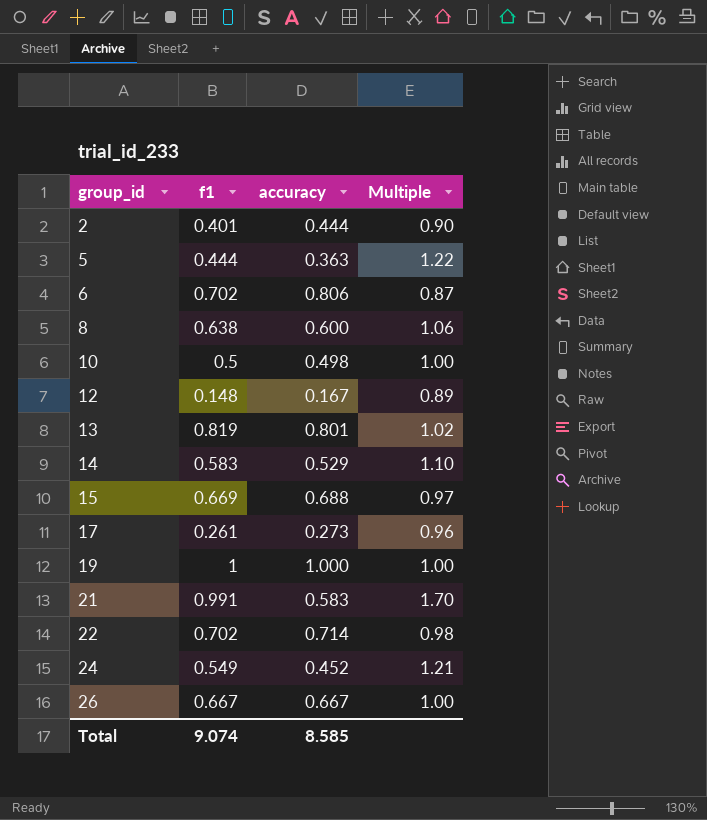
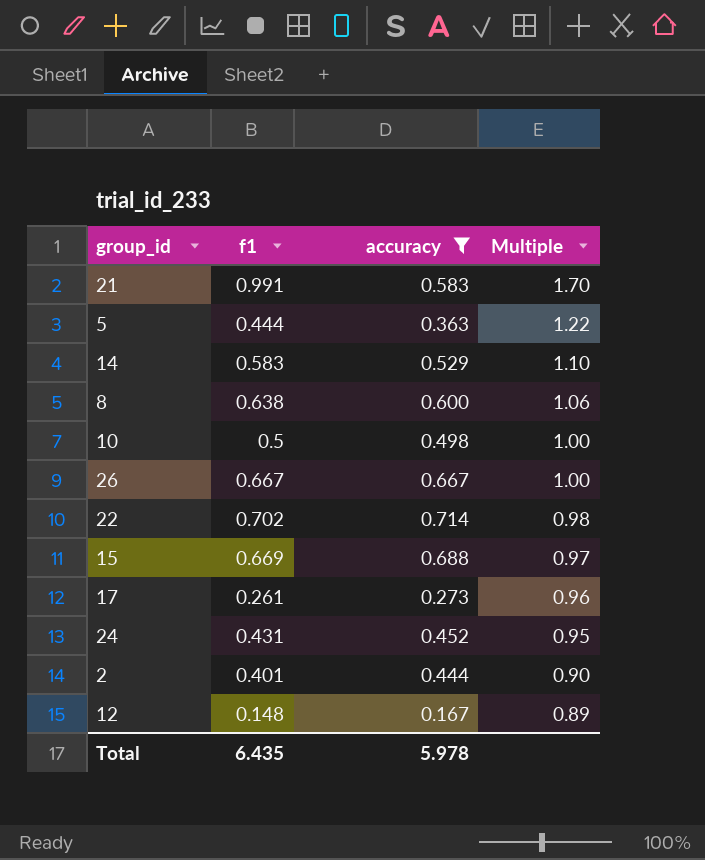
filter: none -> accuracy <= 0.714
row order: group_id ascending -> Multiple descending
24 | f1: 0.549 -> 0.431
24 | Multiple: 1.21 -> 0.95
Total | f1: 9.074 -> 6.435
Total | accuracy: 8.585 -> 5.978

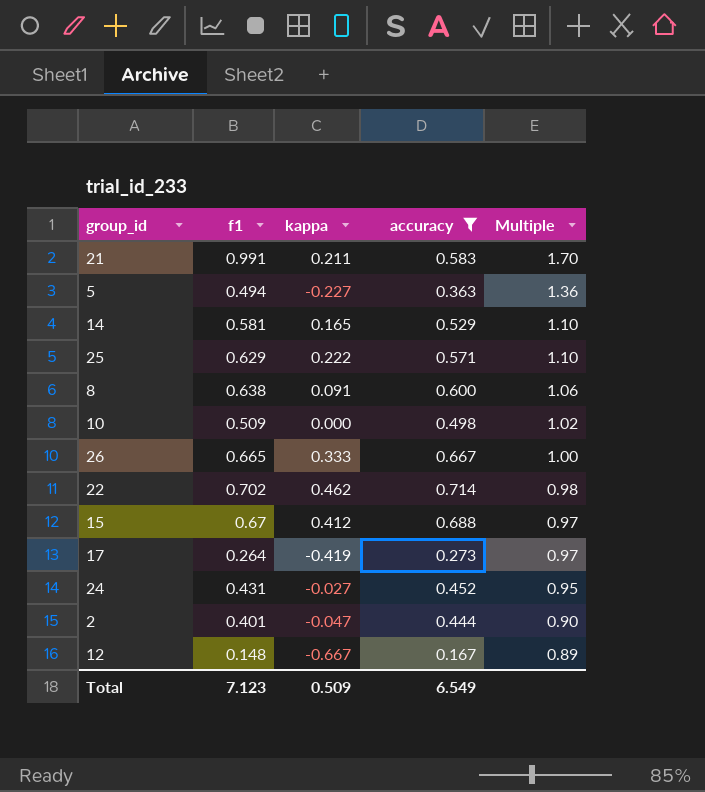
column kappa | position: none -> 3
5 | f1: 0.444 -> 0.494
5 | Multiple: 1.22 -> 1.36
14 | f1: 0.583 -> 0.581
row 25: none -> 0.629 | 0.222 | 0.571 | 1.10
10 | f1: 0.5 -> 0.509
10 | Multiple: 1.00 -> 1.02
26 | f1: 0.667 -> 0.665
15 | f1: 0.669 -> 0.67
17 | f1: 0.261 -> 0.264
17 | Multiple: 0.96 -> 0.97
Total | f1: 6.435 -> 7.123
Total | accuracy: 5.978 -> 6.549

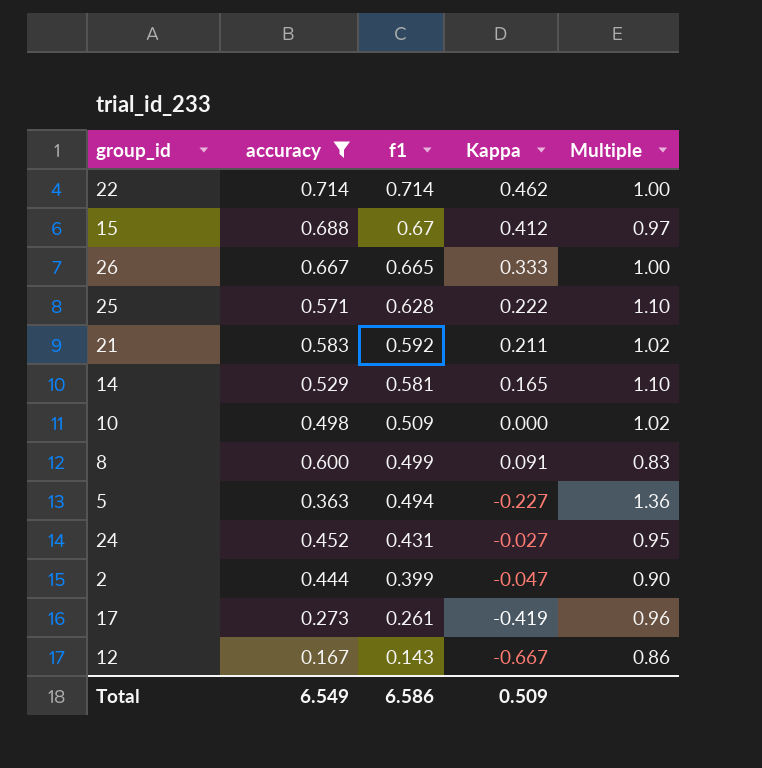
row order: Multiple descending -> f1 descending
column accuracy | position: 4 -> 2
column name: kappa -> Kappa
22 | f1: 0.702 -> 0.714
22 | Multiple: 0.98 -> 1.00
25 | f1: 0.629 -> 0.628
21 | f1: 0.991 -> 0.592
21 | Multiple: 1.70 -> 1.02
8 | f1: 0.638 -> 0.499
8 | Multiple: 1.06 -> 0.83
2 | f1: 0.401 -> 0.399
17 | f1: 0.264 -> 0.261
17 | Multiple: 0.97 -> 0.96
12 | f1: 0.148 -> 0.143
12 | Multiple: 0.89 -> 0.86
Total | f1: 7.123 -> 6.586

